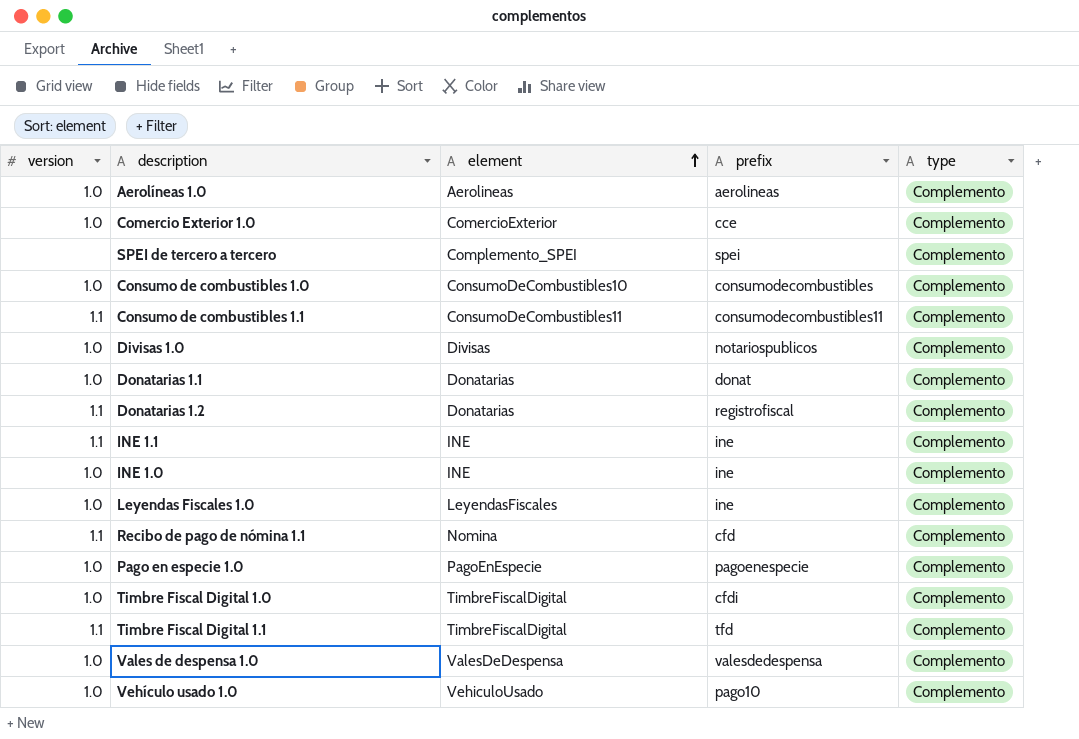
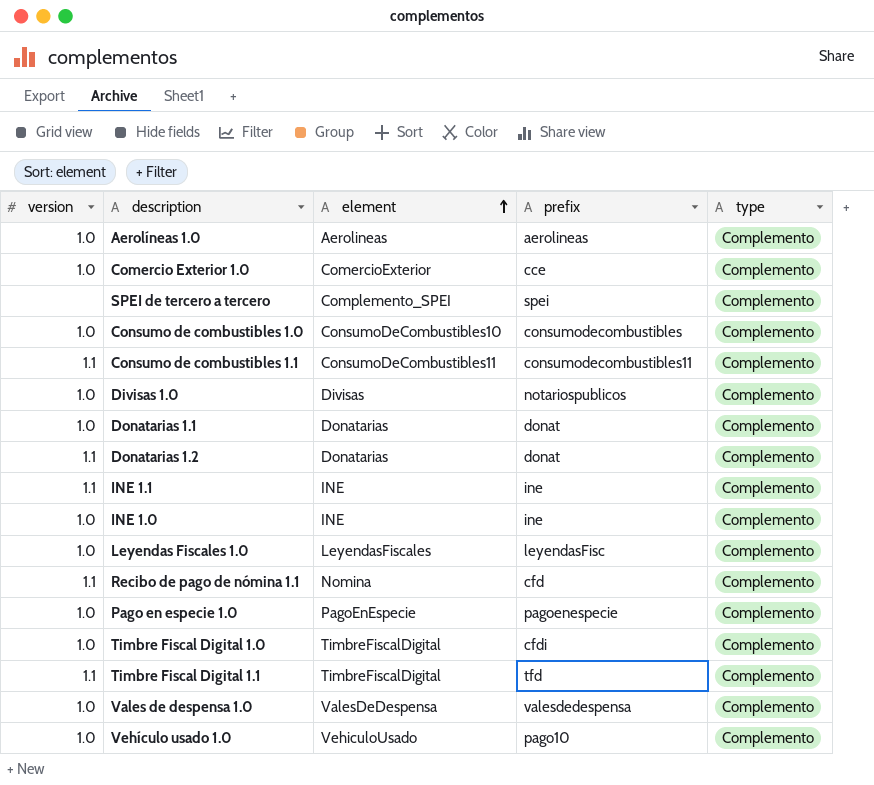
Donatarias 1.2 | prefix: registrofiscal -> donat
Leyendas Fiscales 1.0 | prefix: ine -> leyendasFisc

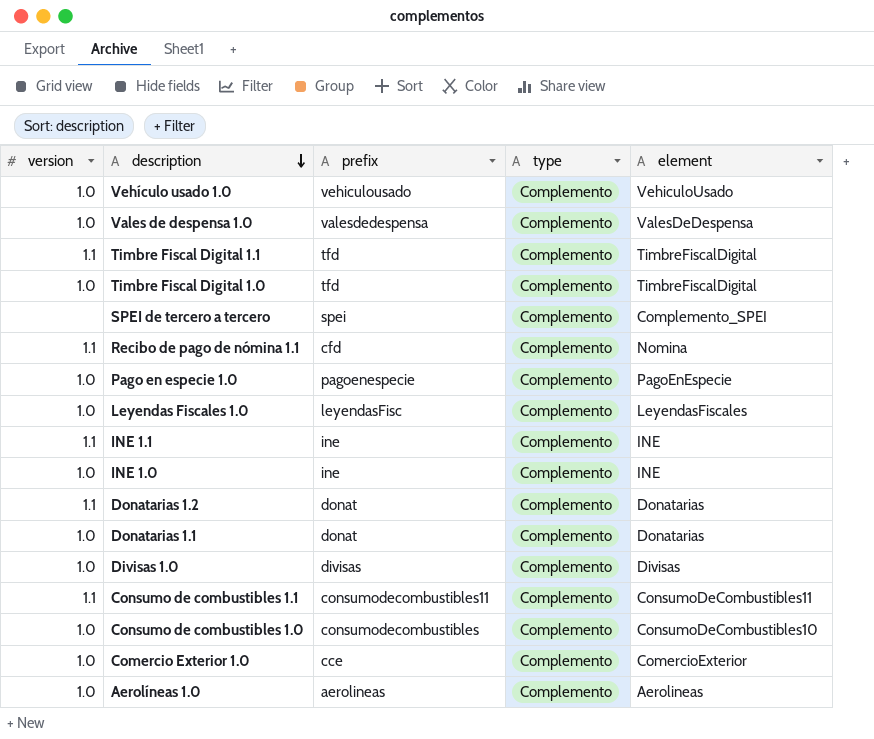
row order: element ascending -> description descending
column element | position: 3 -> 5
Vehículo usado 1.0 | prefix: pago10 -> vehiculousado
Timbre Fiscal Digital 1.0 | prefix: cfdi -> tfd
Divisas 1.0 | prefix: notariospublicos -> divisas

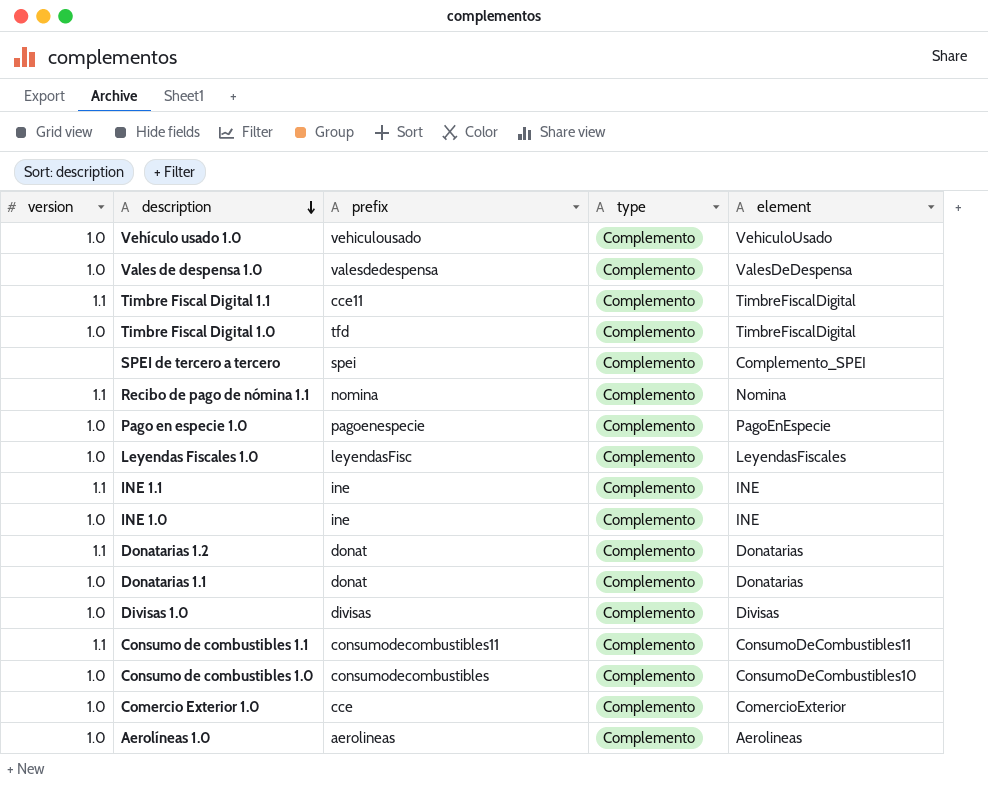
Timbre Fiscal Digital 1.1 | prefix: tfd -> cce11
Recibo de pago de nómina 1.1 | prefix: cfd -> nomina

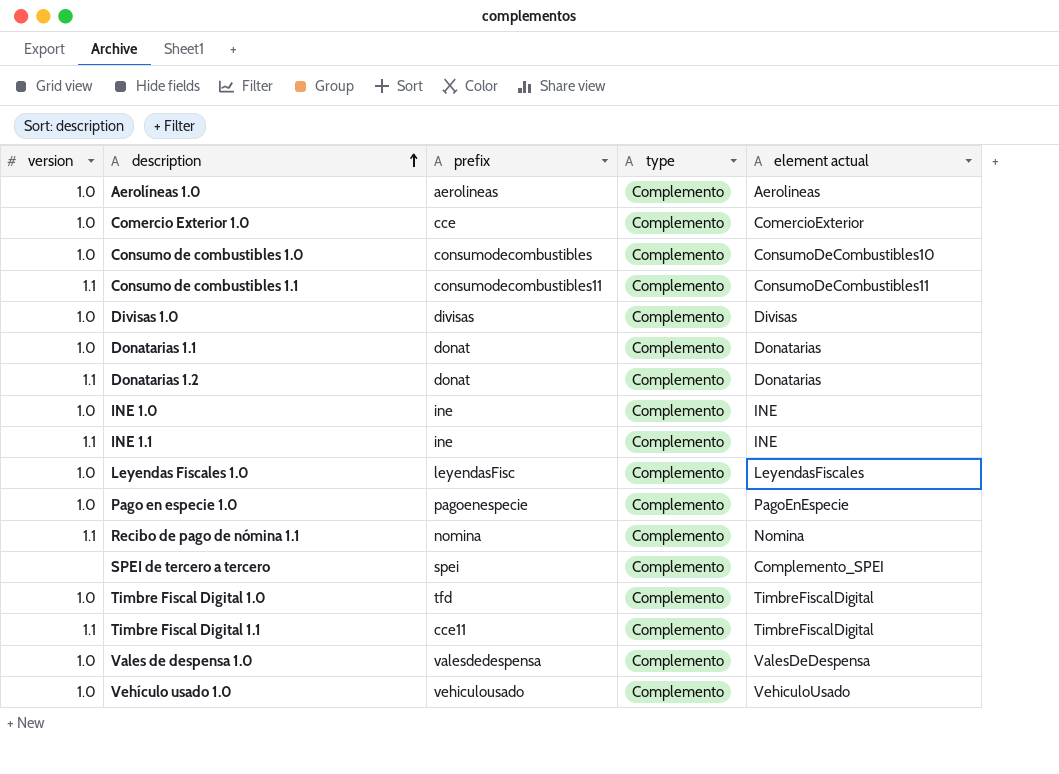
row order: description descending -> description ascending
column name: element -> element actual

